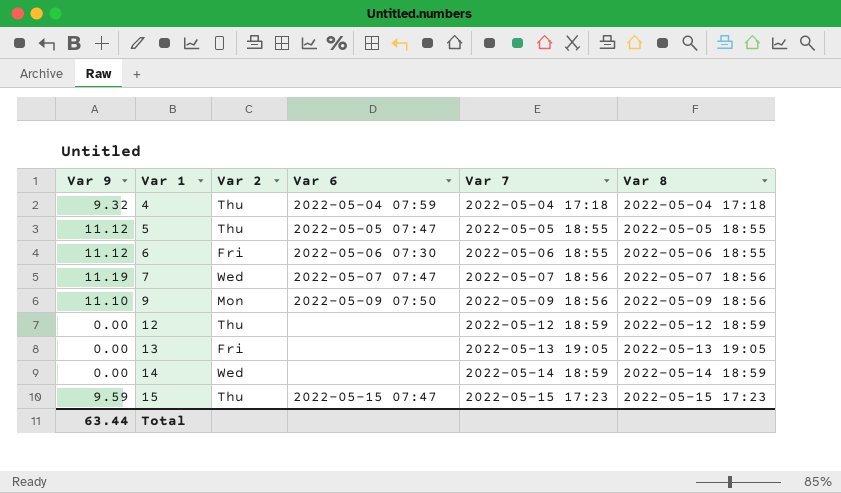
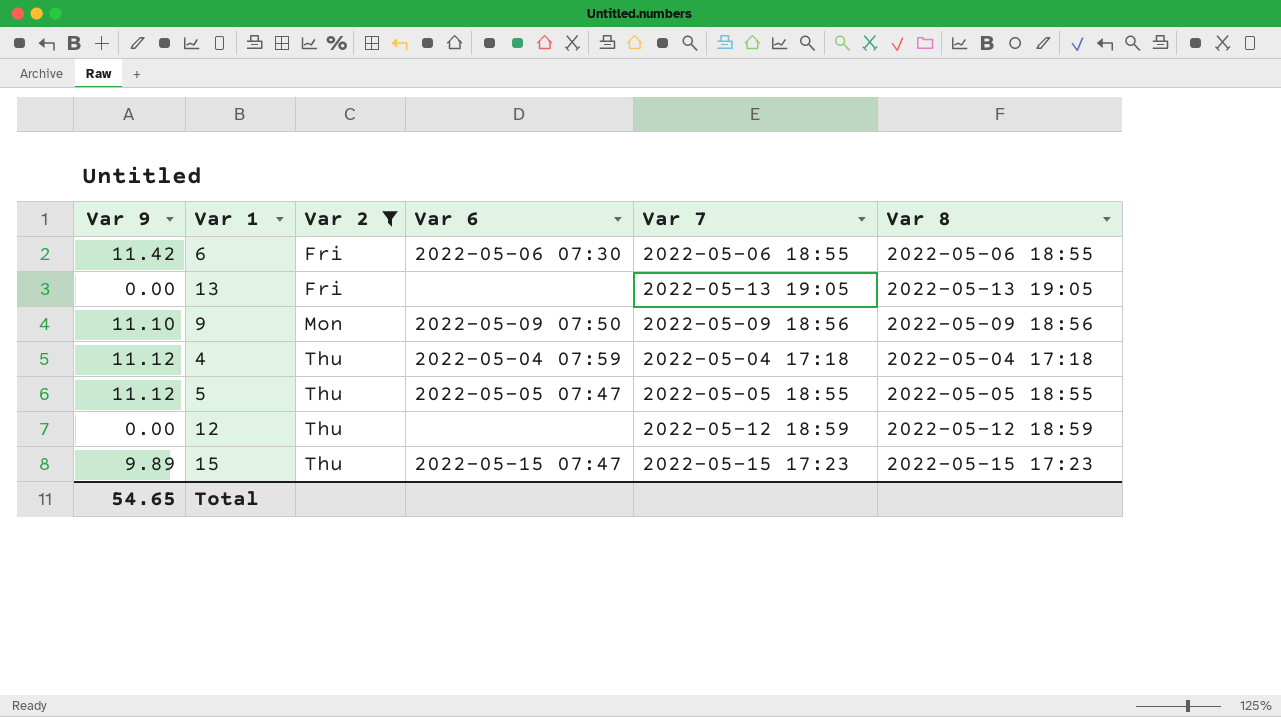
filter: none -> Var 2 != Wed
row order: Var 1 ascending -> Var 2 ascending
6 | Var 9: 11.12 -> 11.42
4 | Var 9: 9.32 -> 11.12
15 | Var 9: 9.59 -> 9.89
Total | Var 9: 63.44 -> 54.65

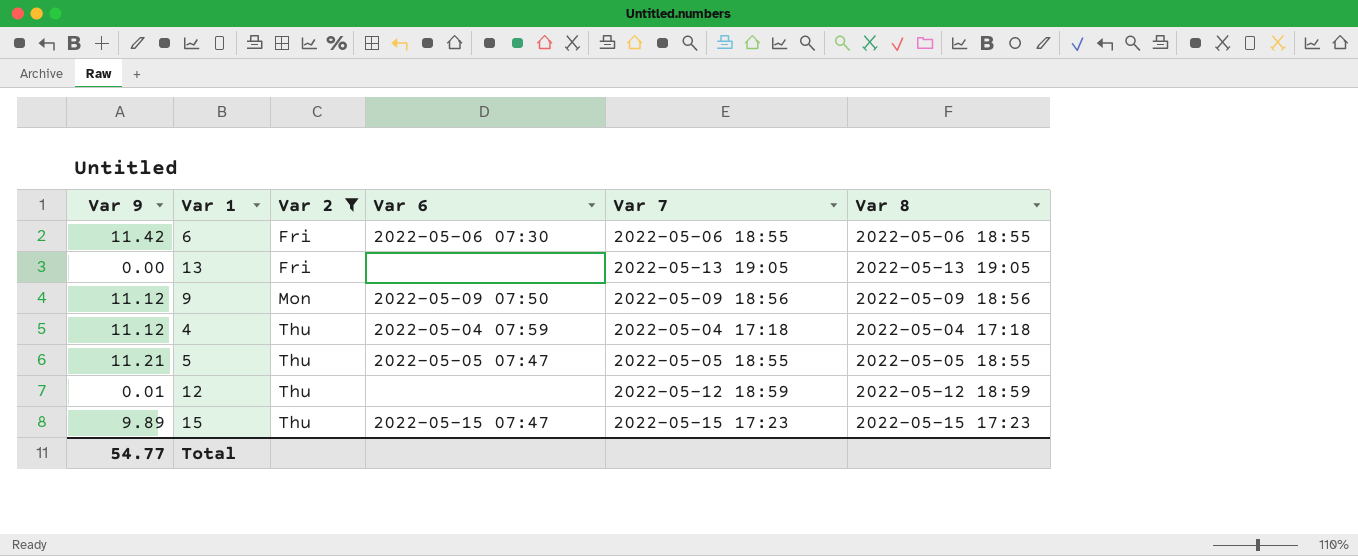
9 | Var 9: 11.10 -> 11.12
5 | Var 9: 11.12 -> 11.21
12 | Var 9: 0.00 -> 0.01
Total | Var 9: 54.65 -> 54.77

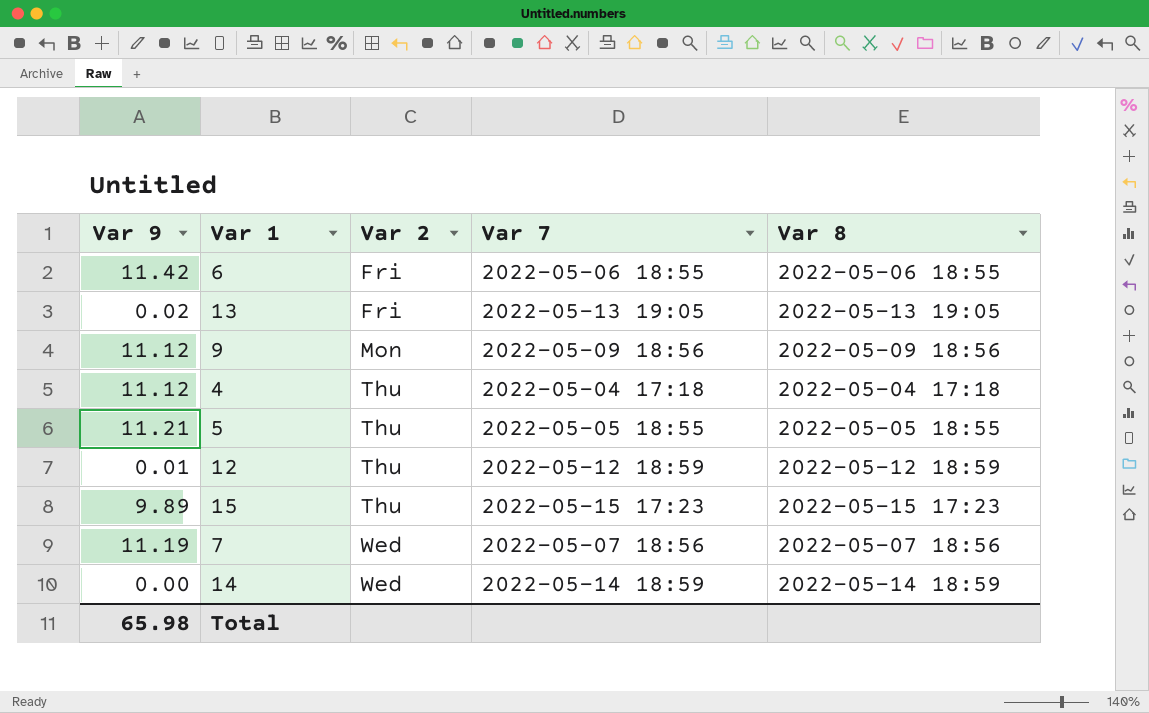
filter: Var 2 != Wed -> none
column Var 6 | position: 4 -> none
13 | Var 9: 0.00 -> 0.02
Total | Var 9: 54.77 -> 65.98

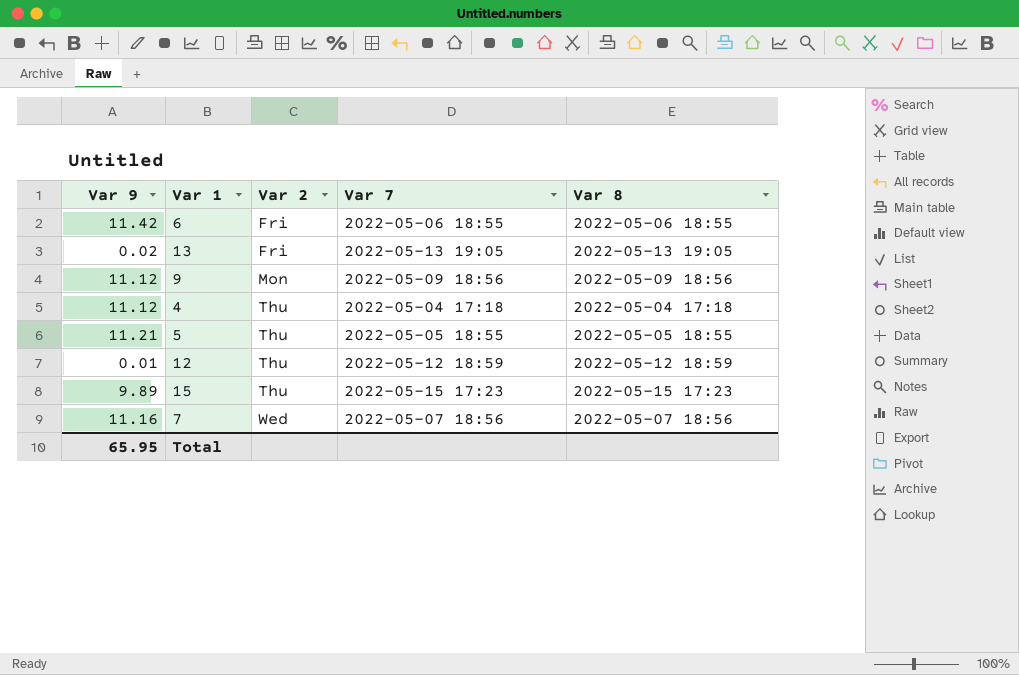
row 14: 0.00 | Wed | 2022-05-14 18:59 | 2022-05-14 18:59 -> none
7 | Var 9: 11.19 -> 11.16
Total | Var 9: 65.98 -> 65.95

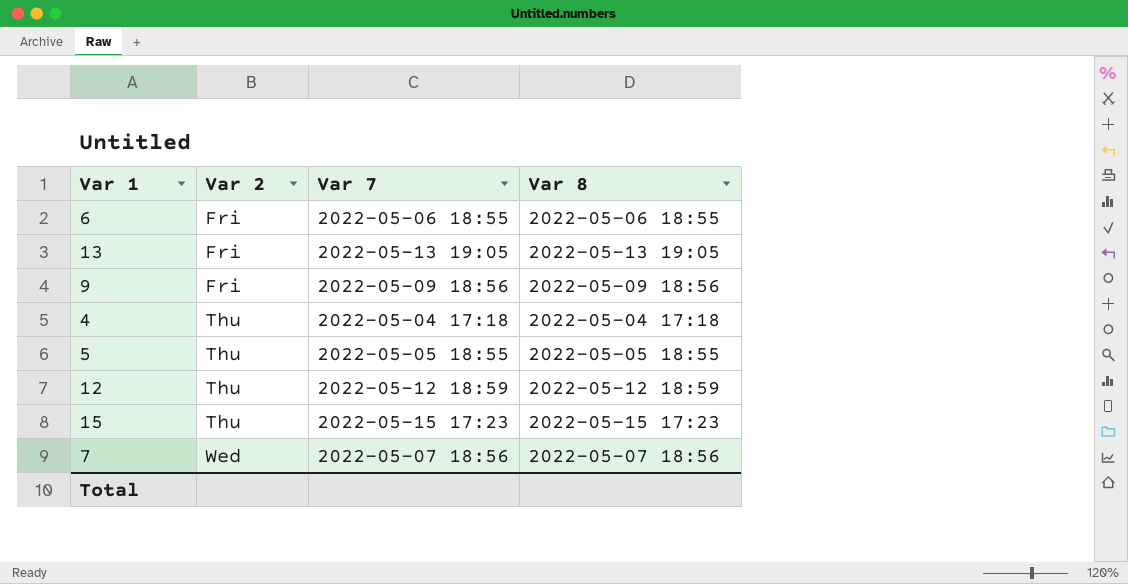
column Var 9 | position: 1 -> none
9 | Var 2: Mon -> Fri

